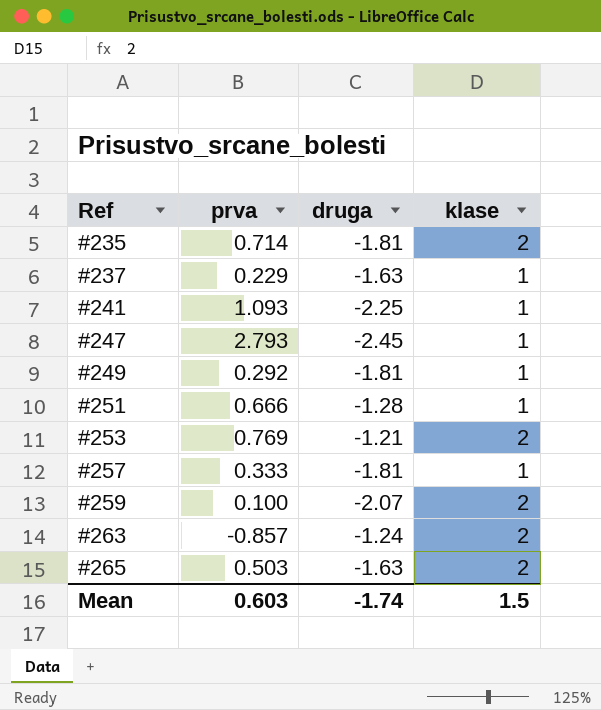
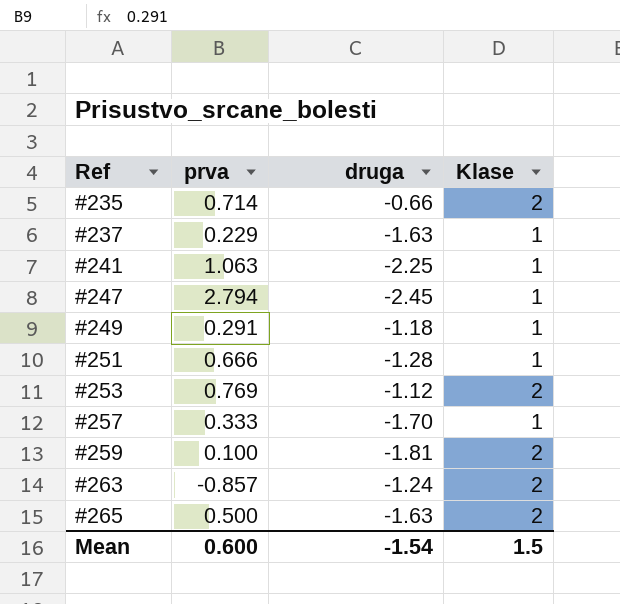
column name: klase -> Klase
#235 | druga: -1.81 -> -0.66
#241 | prva: 1.093 -> 1.063
#247 | prva: 2.793 -> 2.794
#249 | prva: 0.292 -> 0.291
#249 | druga: -1.81 -> -1.18
#253 | druga: -1.21 -> -1.12
#257 | druga: -1.81 -> -1.70
#259 | druga: -2.07 -> -1.81
#265 | prva: 0.503 -> 0.500
Mean | prva: 0.603 -> 0.600
Mean | druga: -1.74 -> -1.54

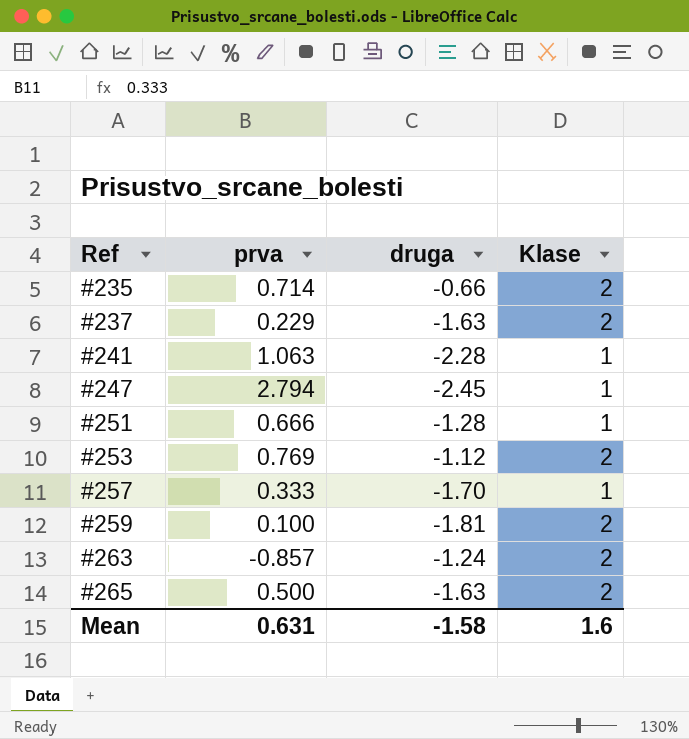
row #249: 0.291 | -1.18 | 1 -> none
#237 | Klase: 1 -> 2
#241 | druga: -2.25 -> -2.28
Mean | prva: 0.600 -> 0.631
Mean | druga: -1.54 -> -1.58
Mean | Klase: 1.5 -> 1.6

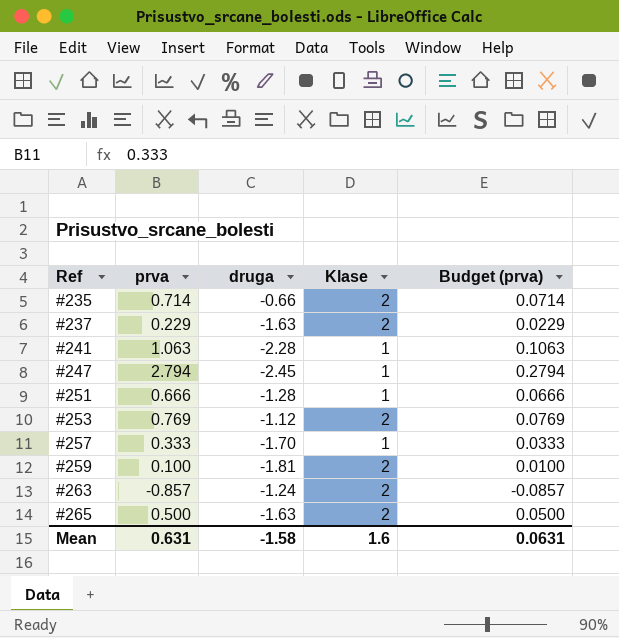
column Budget (prva) | formula: none -> [prva] * 0.1

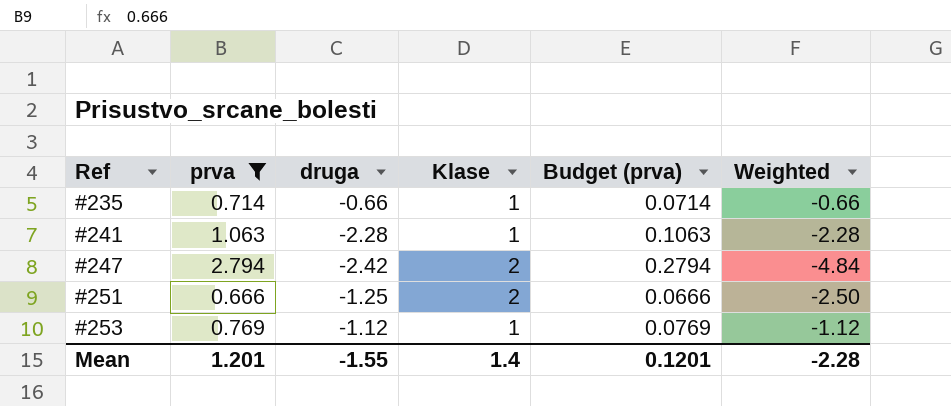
filter: none -> prva >= 0.666
column Weighted | formula: none -> [druga] * [Klase]
#235 | Klase: 2 -> 1
#247 | druga: -2.45 -> -2.42
#247 | Klase: 1 -> 2
#251 | druga: -1.28 -> -1.25
#251 | Klase: 1 -> 2
#253 | Klase: 2 -> 1
Mean | prva: 0.631 -> 1.201
Mean | druga: -1.58 -> -1.55
Mean | Klase: 1.6 -> 1.4
Mean | Budget (prva): 0.0631 -> 0.1201

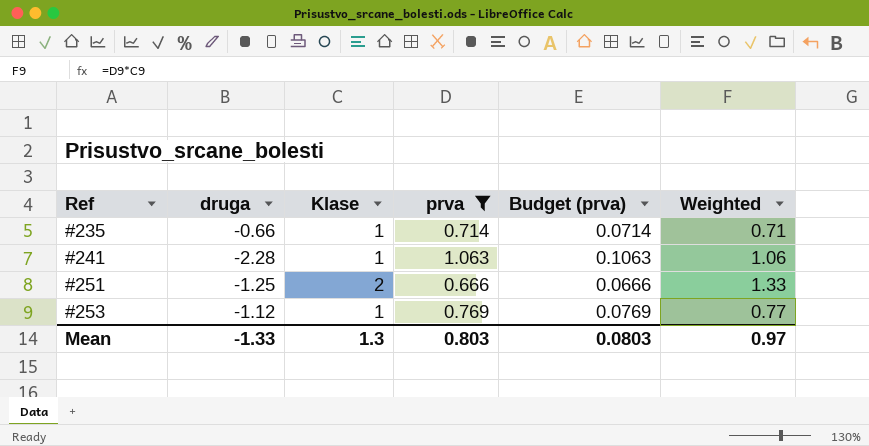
column prva | position: 2 -> 4
column Weighted | formula: [druga] * [Klase] -> [Klase] * [prva]
row #247: 2.794 | -2.42 | 2 | 0.2794 | -4.84 -> none
Mean | druga: -1.55 -> -1.33
Mean | Klase: 1.4 -> 1.3
Mean | prva: 1.201 -> 0.803
Mean | Budget (prva): 0.1201 -> 0.0803
Mean | Weighted: -2.28 -> 0.97

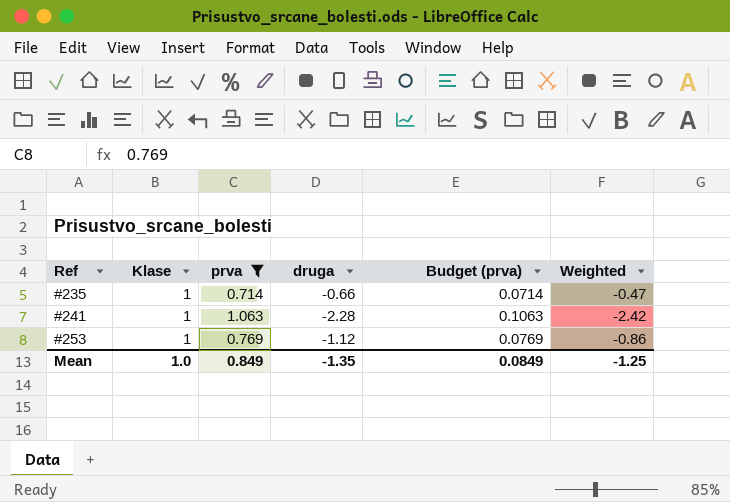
column druga | position: 2 -> 4
column Weighted | formula: [Klase] * [prva] -> [prva] * [druga]
row #251: -1.25 | 2 | 0.666 | 0.0666 | 1.33 -> none
Mean | Klase: 1.3 -> 1.0
Mean | prva: 0.803 -> 0.849
Mean | druga: -1.33 -> -1.35
Mean | Budget (prva): 0.0803 -> 0.0849
Mean | Weighted: 0.97 -> -1.25

